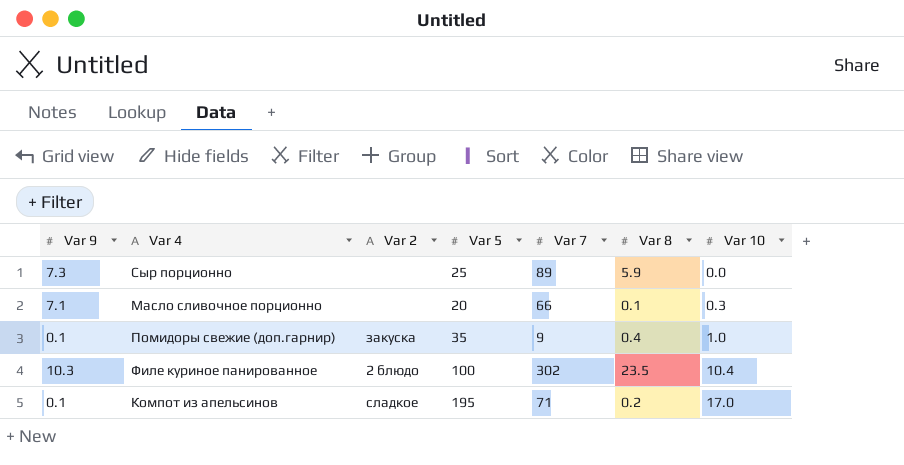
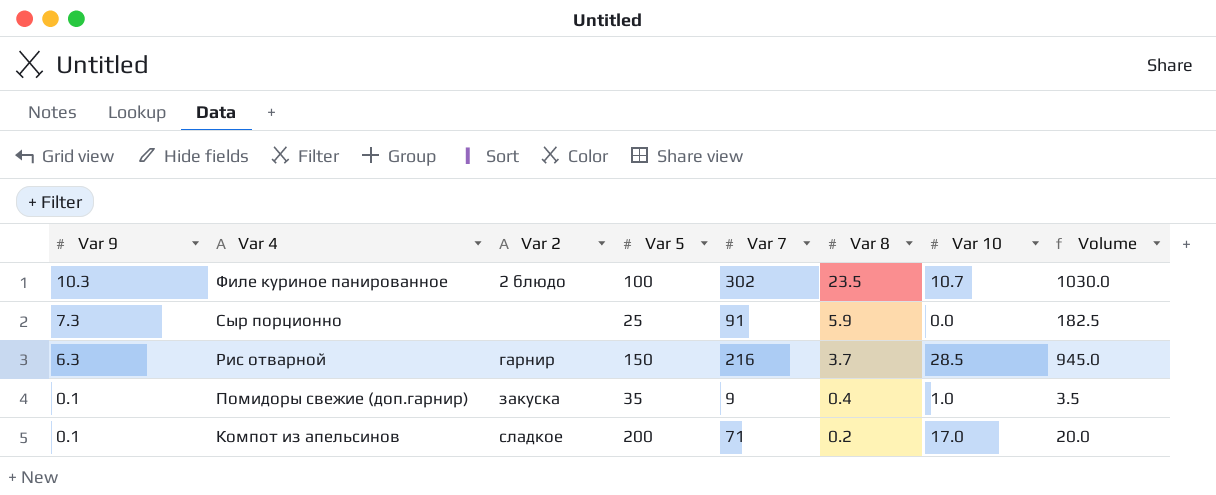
row order: Var 10 ascending -> Var 9 descending
column Volume | formula: none -> [Var 9] * [Var 5]
row Масло сливочное порционно: 7.1 | none | 20 | 66 | 0.1 | 0.3 -> none
Филе куриное панированное | Var 10: 10.4 -> 10.7
Сыр порционно | Var 7: 89 -> 91
row Рис отварной: none -> 6.3 | гарнир | 150 | 216 | 3.7 | 28.5 | 945.0
Компот из апельсинов | Var 5: 195 -> 200

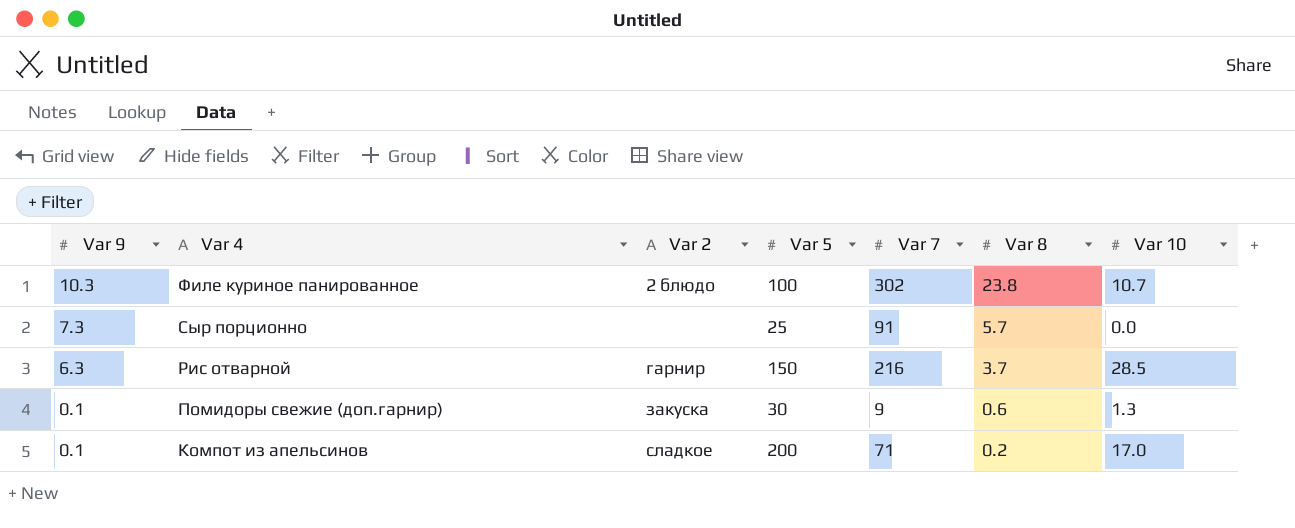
column Volume | formula: [Var 9] * [Var 5] -> none
Филе куриное панированное | Var 8: 23.5 -> 23.8
Сыр порционно | Var 8: 5.9 -> 5.7
Помидоры свежие (доп.гарнир) | Var 5: 35 -> 30
Помидоры свежие (доп.гарнир) | Var 8: 0.4 -> 0.6
Помидоры свежие (доп.гарнир) | Var 10: 1.0 -> 1.3

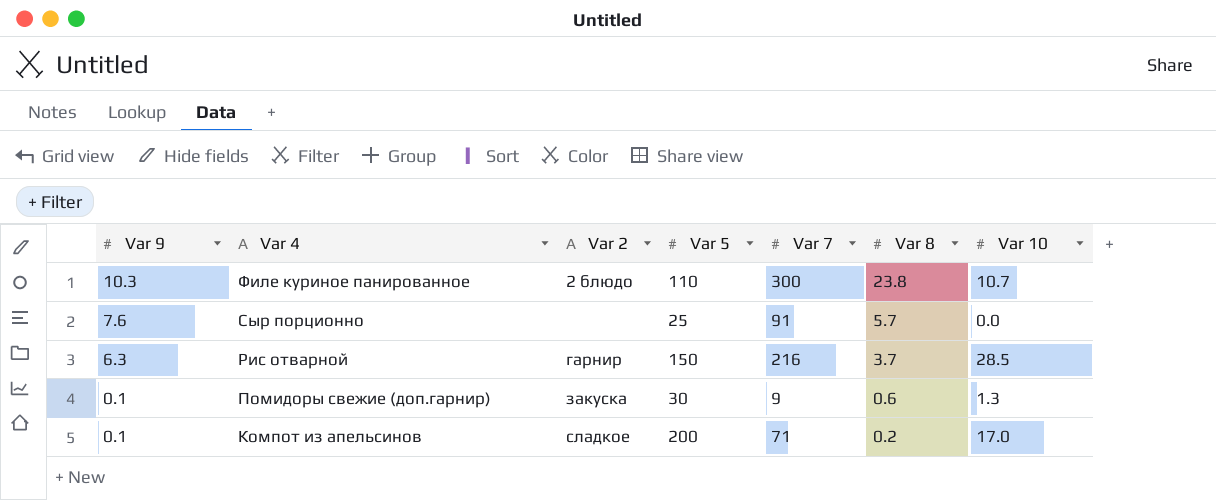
Филе куриное панированное | Var 5: 100 -> 110
Филе куриное панированное | Var 7: 302 -> 300
Сыр порционно | Var 9: 7.3 -> 7.6

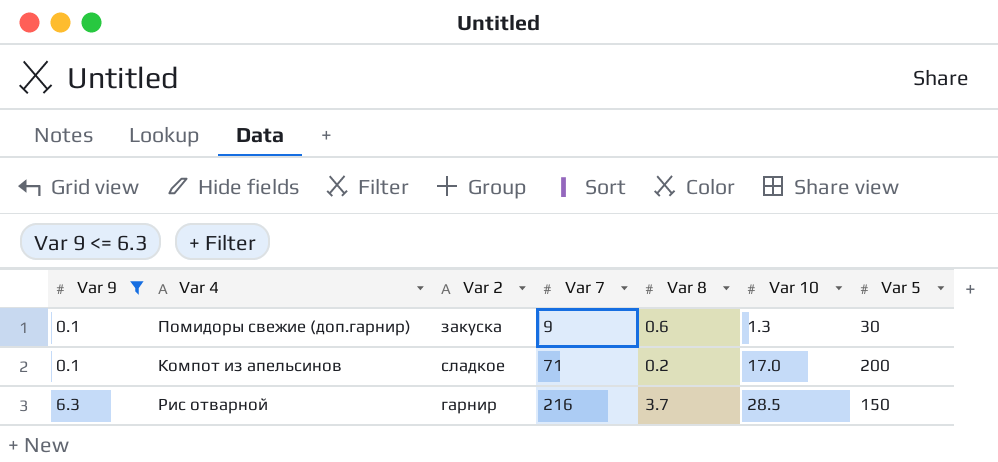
filter: none -> Var 9 <= 6.3
row order: Var 9 descending -> Var 9 ascending
column Var 5 | position: 4 -> 7

